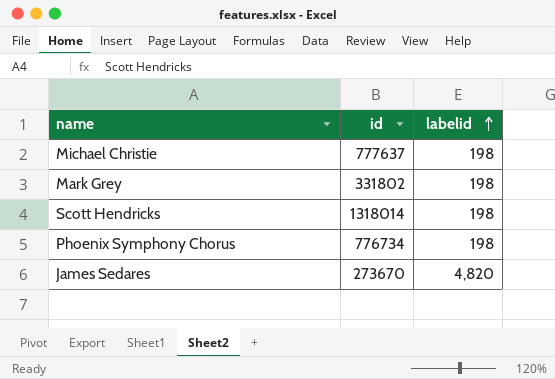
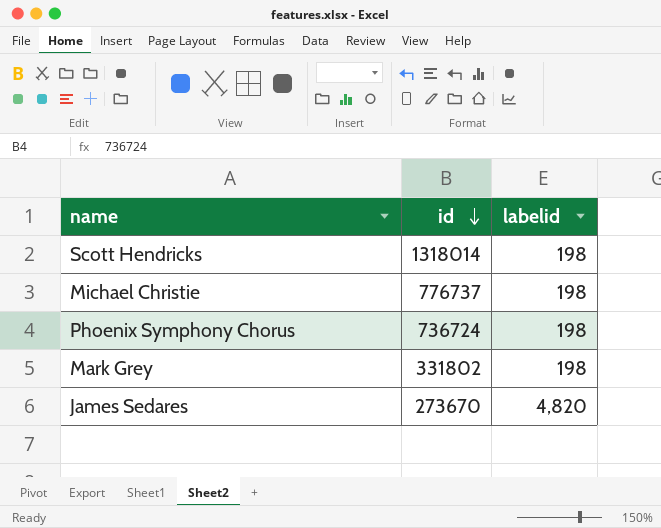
row order: labelid ascending -> id descending
Michael Christie | id: 777637 -> 776737
Phoenix Symphony Chorus | id: 776734 -> 736724

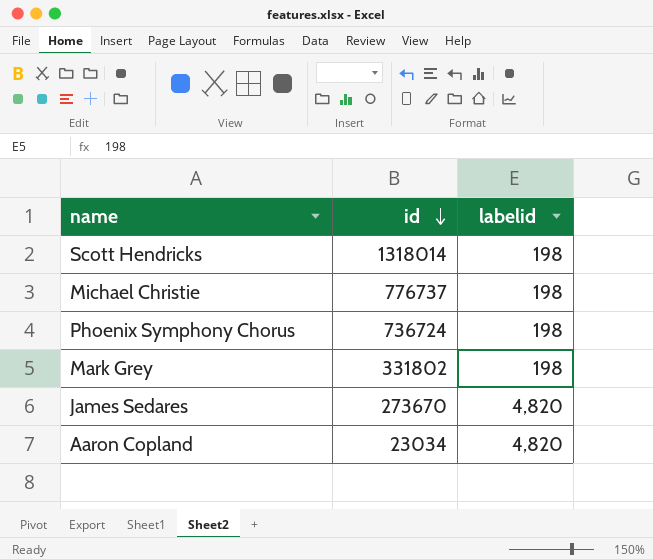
row Aaron Copland: none -> 23034 | 4,820

